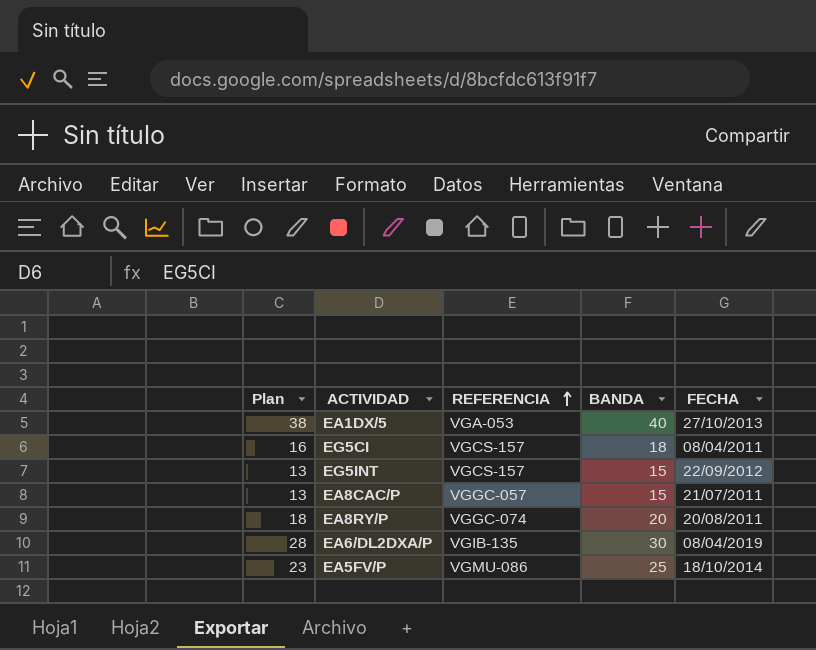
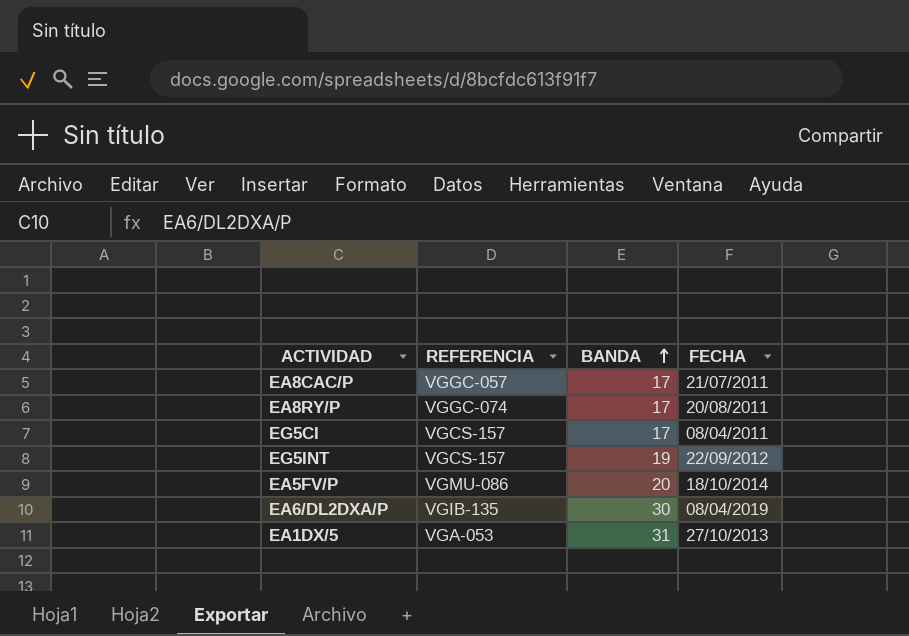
row order: REFERENCIA ascending -> BANDA ascending
column Plan | formula: [BANDA] - 2 -> none
EA8CAC/P | BANDA: 15 -> 17
EA8RY/P | BANDA: 20 -> 17
EG5CI | BANDA: 18 -> 17
EG5INT | BANDA: 15 -> 19
EA5FV/P | BANDA: 25 -> 20
EA1DX/5 | BANDA: 40 -> 31

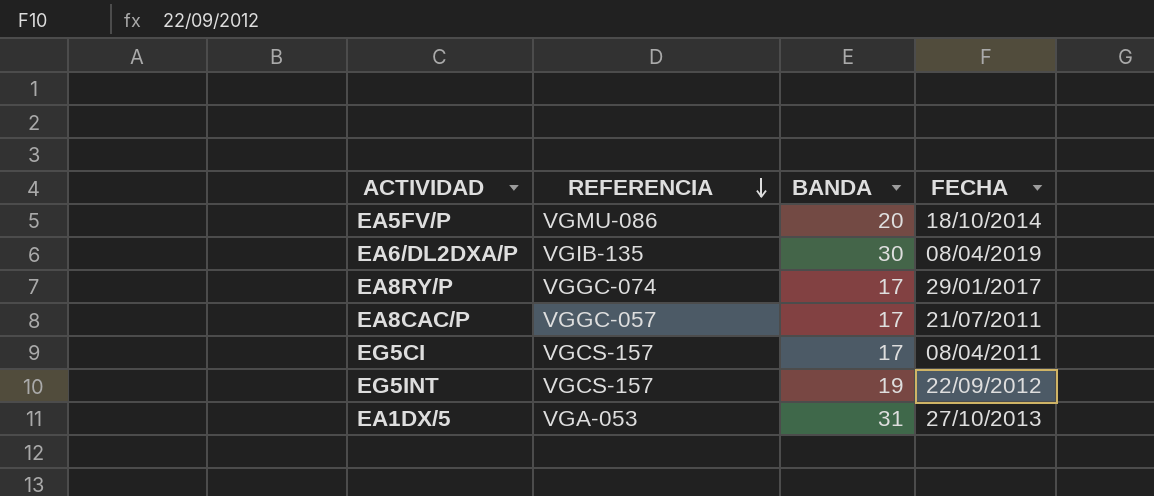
row order: BANDA ascending -> REFERENCIA descending
EA8RY/P | FECHA: 20/08/2011 -> 29/01/2017

